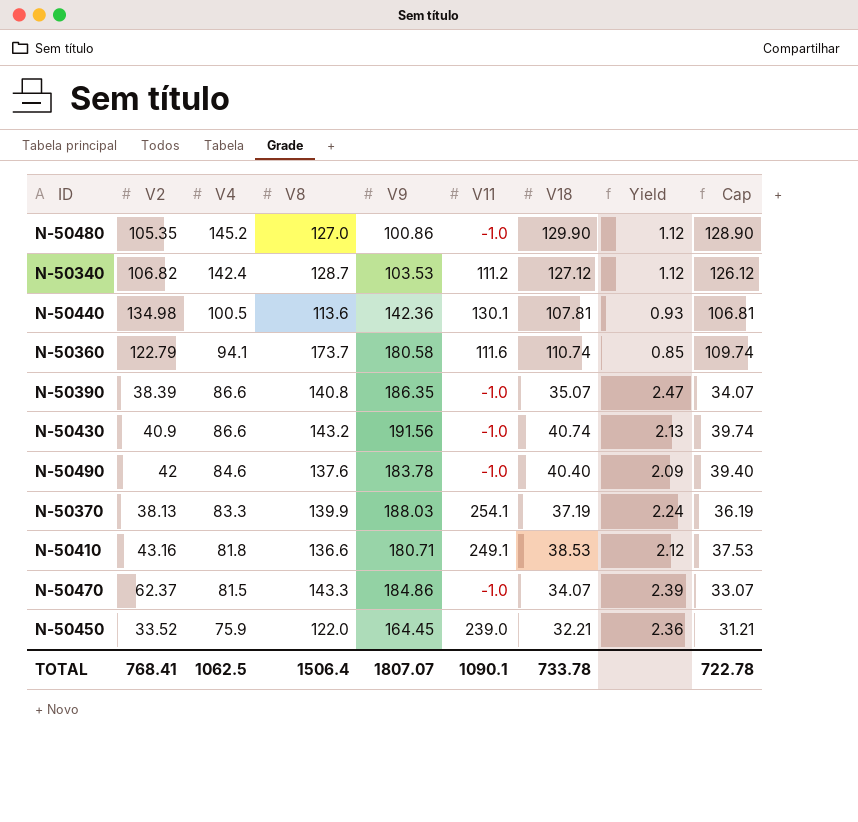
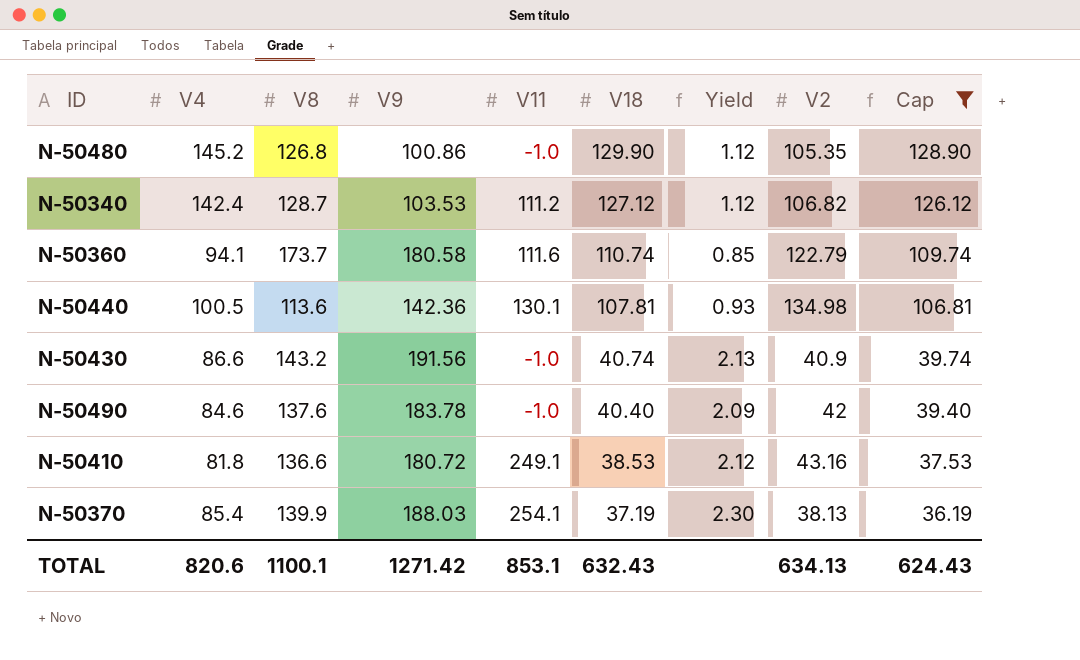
filter: none -> Cap >= 36.19
row order: V4 descending -> V18 descending
column V2 | position: 2 -> 8
N-50480 | V8: 127.0 -> 126.8
N-50410 | V9: 180.71 -> 180.72
N-50370 | V4: 83.3 -> 85.4
N-50370 | Yield: 2.24 -> 2.30
TOTAL | V4: 1062.5 -> 820.6
TOTAL | V8: 1506.4 -> 1100.1
TOTAL | V9: 1807.07 -> 1271.42
TOTAL | V11: 1090.1 -> 853.1
TOTAL | V18: 733.78 -> 632.43
TOTAL | V2: 768.41 -> 634.13
TOTAL | Cap: 722.78 -> 624.43

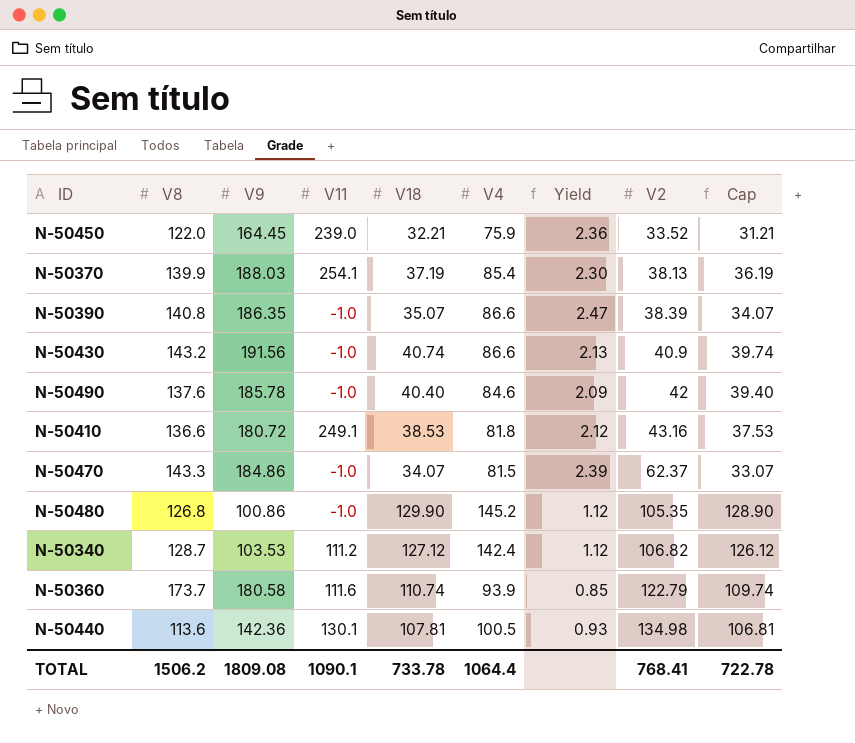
filter: Cap >= 36.19 -> none
row order: V18 descending -> V2 ascending
column V4 | position: 2 -> 6
N-50490 | V9: 183.78 -> 185.78
N-50360 | V4: 94.1 -> 93.9
TOTAL | V8: 1100.1 -> 1506.2
TOTAL | V9: 1271.42 -> 1809.08
TOTAL | V11: 853.1 -> 1090.1
TOTAL | V18: 632.43 -> 733.78
TOTAL | V4: 820.6 -> 1064.4
TOTAL | V2: 634.13 -> 768.41
TOTAL | Cap: 624.43 -> 722.78

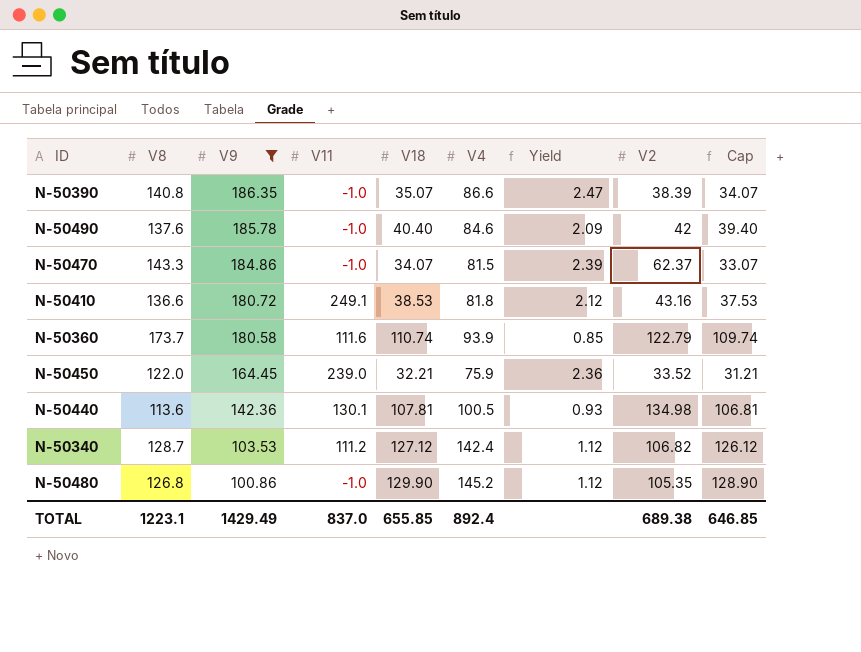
filter: none -> V9 <= 186.35
row order: V2 ascending -> V9 descending
TOTAL | V8: 1506.2 -> 1223.1
TOTAL | V9: 1809.08 -> 1429.49
TOTAL | V11: 1090.1 -> 837.0
TOTAL | V18: 733.78 -> 655.85
TOTAL | V4: 1064.4 -> 892.4
TOTAL | V2: 768.41 -> 689.38
TOTAL | Cap: 722.78 -> 646.85

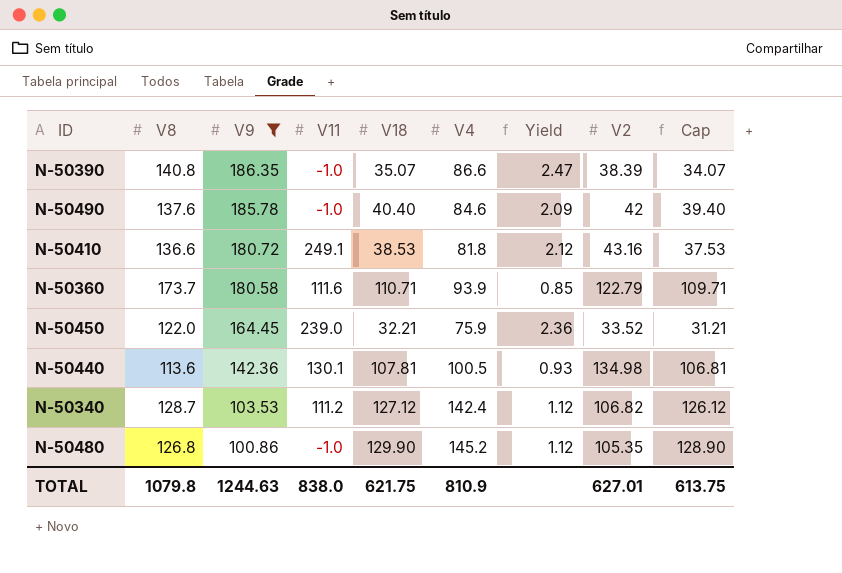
row N-50470: 143.3 | 184.86 | -1.0 | 34.07 | 81.5 | 2.39 | 62.37 | 33.07 -> none
N-50360 | V18: 110.74 -> 110.71
N-50360 | Cap: 109.74 -> 109.71
TOTAL | V8: 1223.1 -> 1079.8
TOTAL | V9: 1429.49 -> 1244.63
TOTAL | V11: 837.0 -> 838.0
TOTAL | V18: 655.85 -> 621.75
TOTAL | V4: 892.4 -> 810.9
TOTAL | V2: 689.38 -> 627.01
TOTAL | Cap: 646.85 -> 613.75

